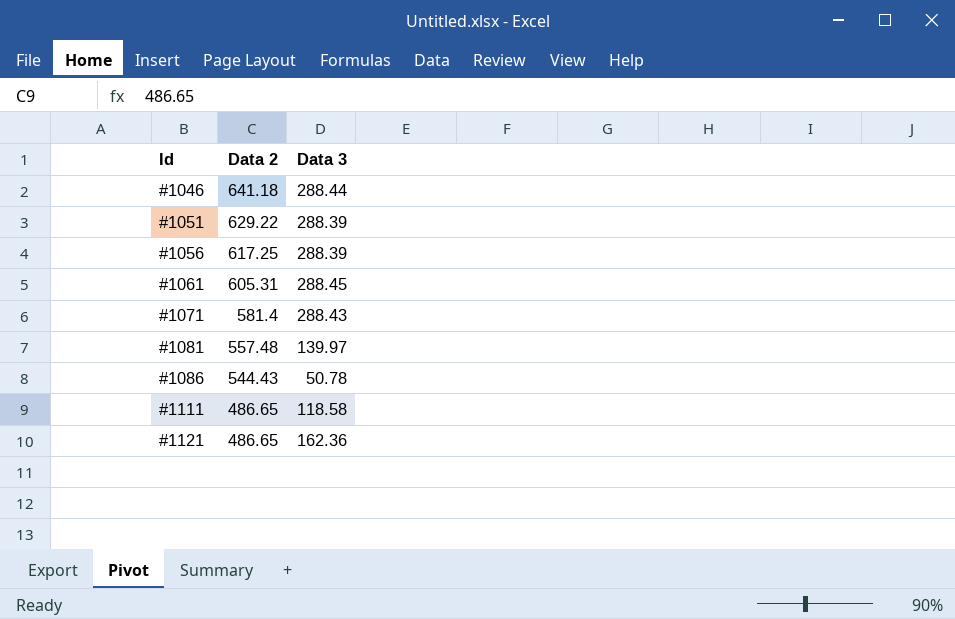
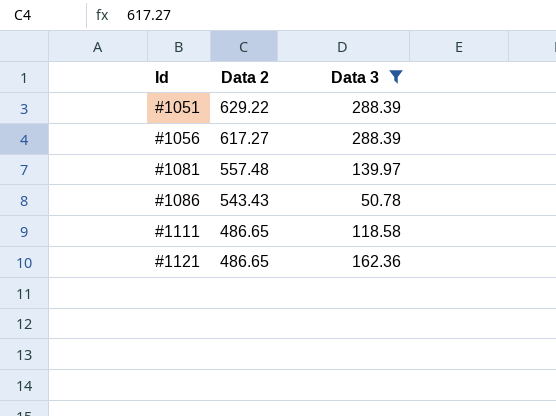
filter: none -> Data 3 <= 288.39
#1056 | Data 2: 617.25 -> 617.27
#1086 | Data 2: 544.43 -> 543.43

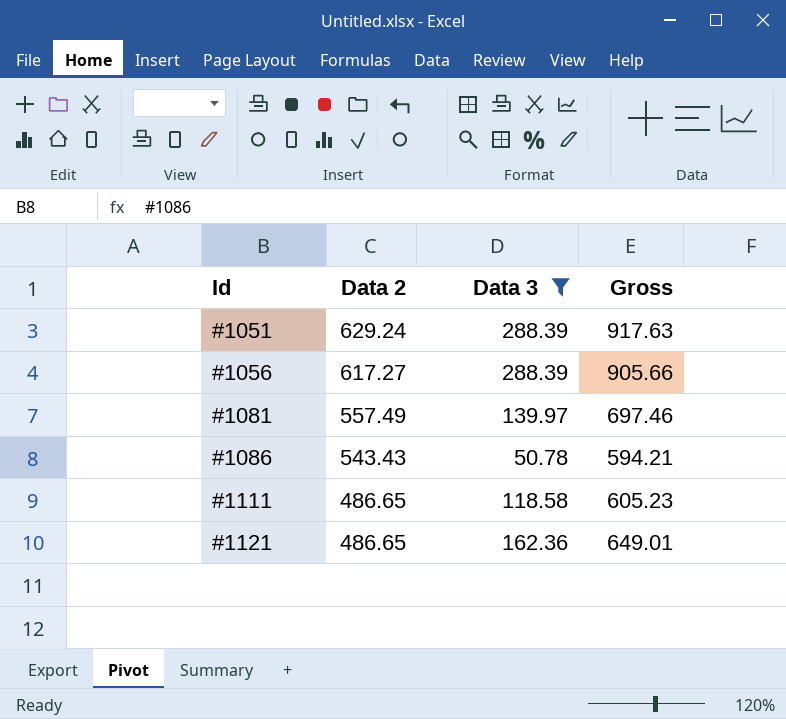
column Gross | formula: none -> [Data 2] + [Data 3]
#1051 | Data 2: 629.22 -> 629.24
#1081 | Data 2: 557.48 -> 557.49

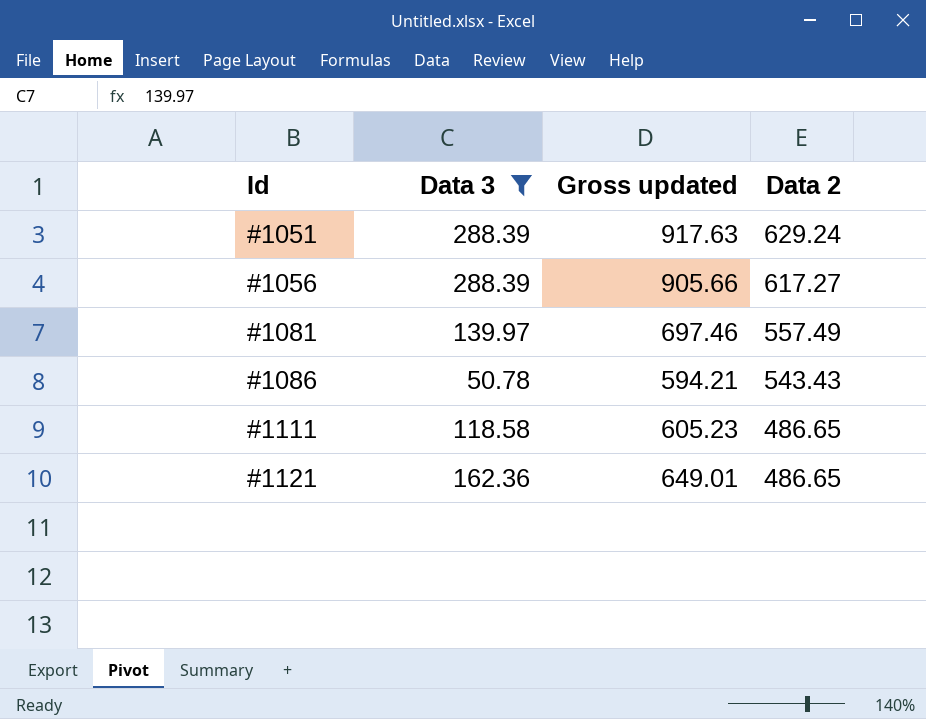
column name: Gross -> Gross updated
column Data 2 | position: 2 -> 4

